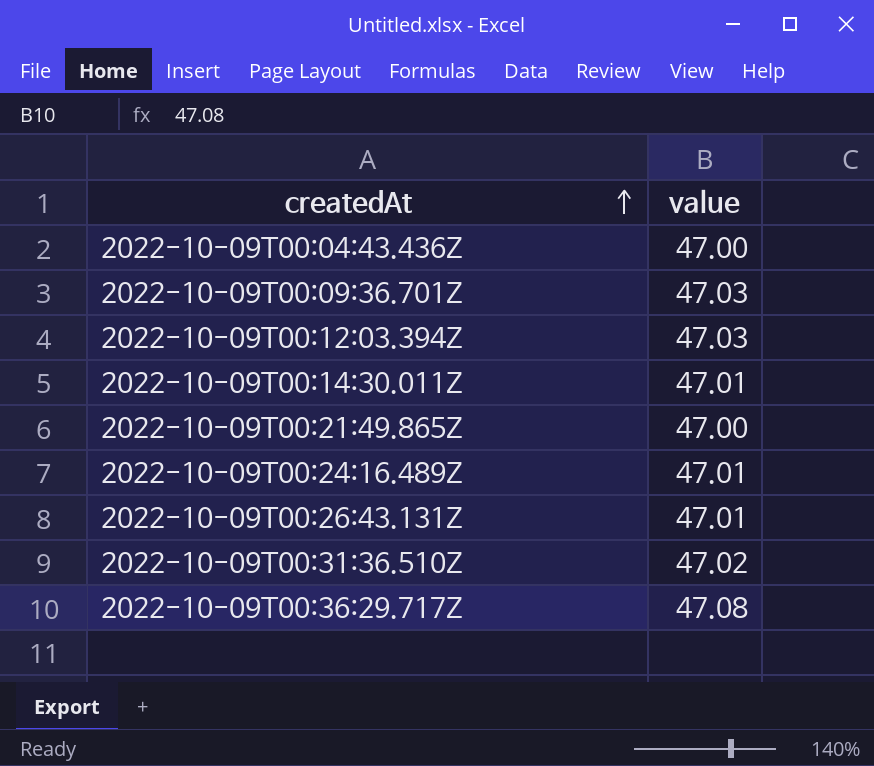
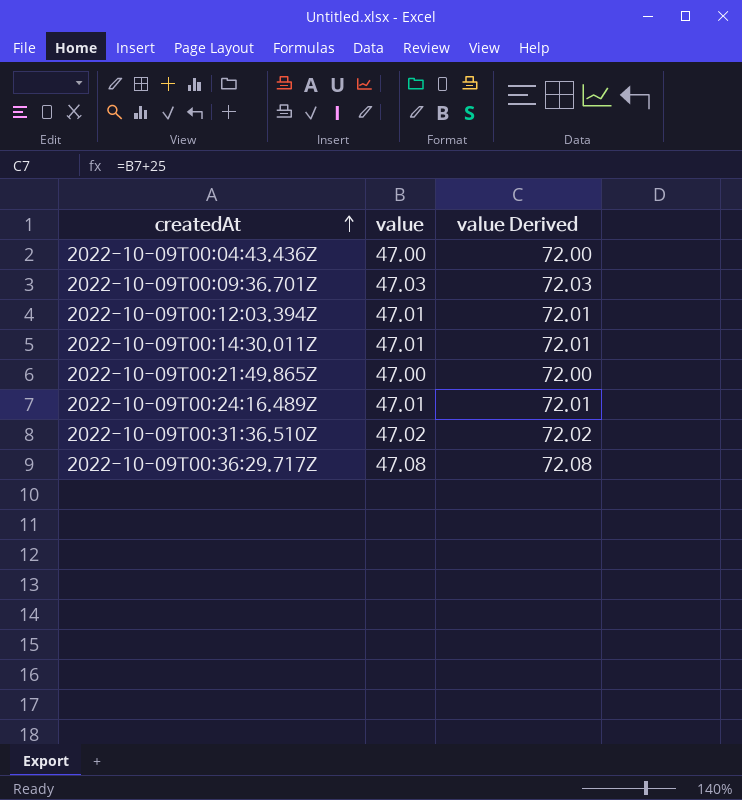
column value Derived | formula: none -> [value] + 25
row 2022-10-09T00:26:43.131Z: 47.01 -> none
2022-10-09T00:12:03.394Z | value: 47.03 -> 47.01

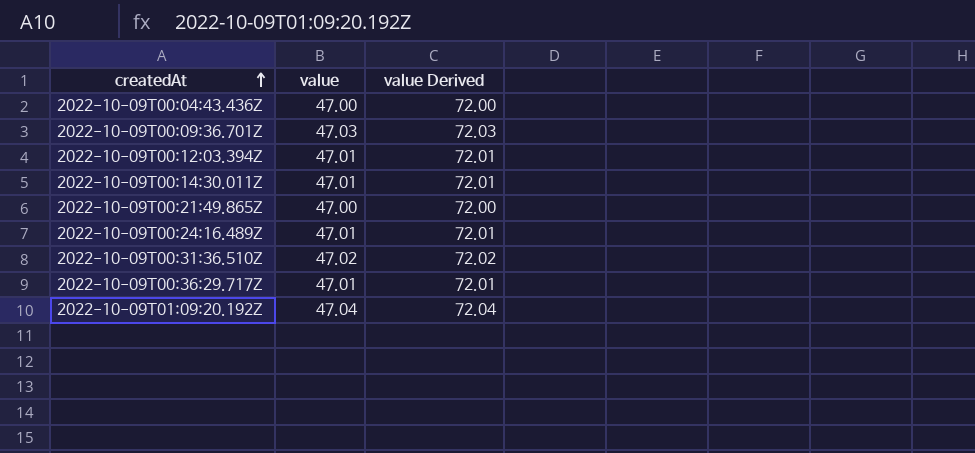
2022-10-09T00:36:29.717Z | value: 47.08 -> 47.01
2022-10-09T00:36:29.717Z | value Derived: 72.08 -> 72.01
row 2022-10-09T01:09:20.192Z: none -> 47.04 | 72.04

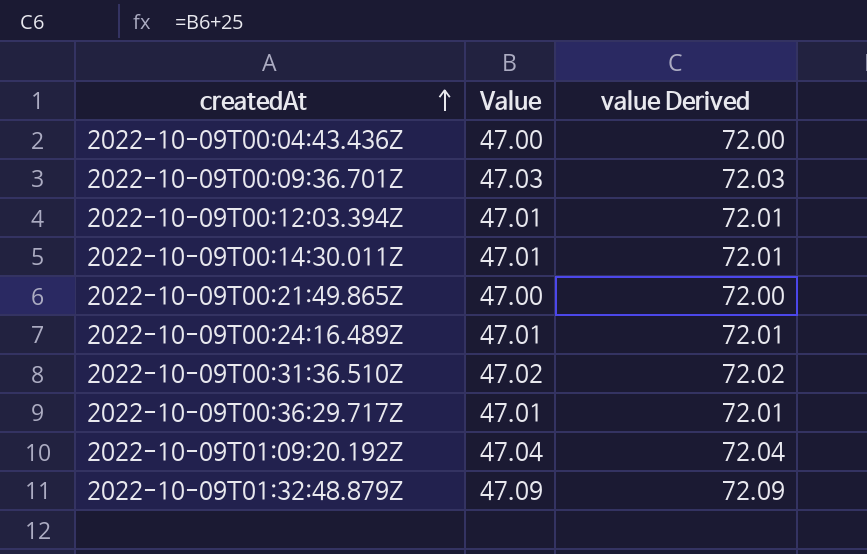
column name: value -> Value
row 2022-10-09T01:32:48.879Z: none -> 47.09 | 72.09

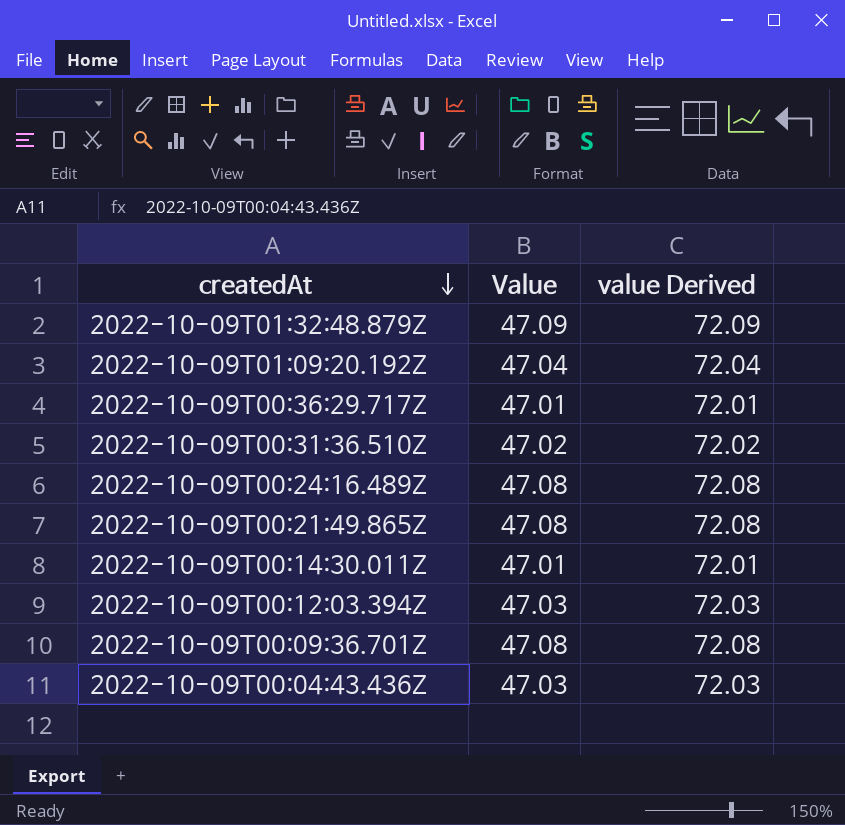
row order: createdAt ascending -> createdAt descending
2022-10-09T00:24:16.489Z | Value: 47.01 -> 47.08
2022-10-09T00:24:16.489Z | value Derived: 72.01 -> 72.08
2022-10-09T00:21:49.865Z | Value: 47.00 -> 47.08
2022-10-09T00:21:49.865Z | value Derived: 72.00 -> 72.08
2022-10-09T00:12:03.394Z | Value: 47.01 -> 47.03
2022-10-09T00:12:03.394Z | value Derived: 72.01 -> 72.03
2022-10-09T00:09:36.701Z | Value: 47.03 -> 47.08
2022-10-09T00:09:36.701Z | value Derived: 72.03 -> 72.08
2022-10-09T00:04:43.436Z | Value: 47.00 -> 47.03
2022-10-09T00:04:43.436Z | value Derived: 72.00 -> 72.03

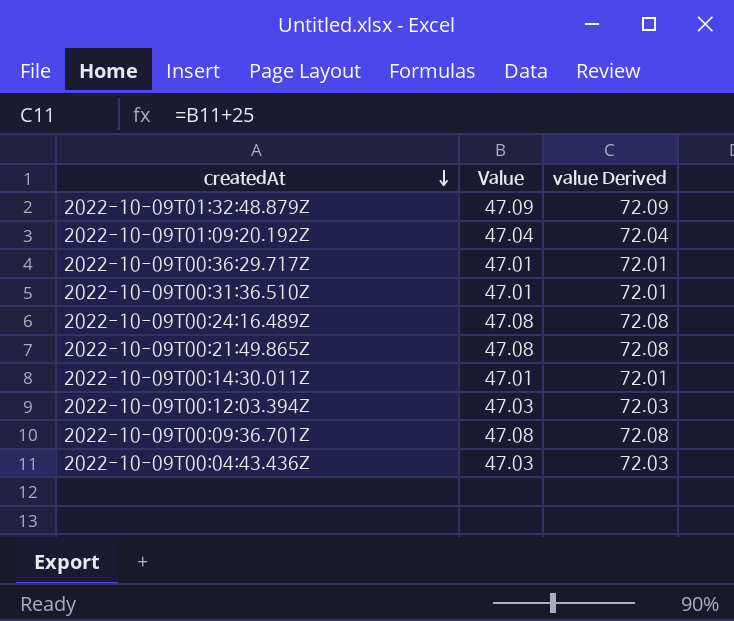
2022-10-09T00:31:36.510Z | Value: 47.02 -> 47.01
2022-10-09T00:31:36.510Z | value Derived: 72.02 -> 72.01

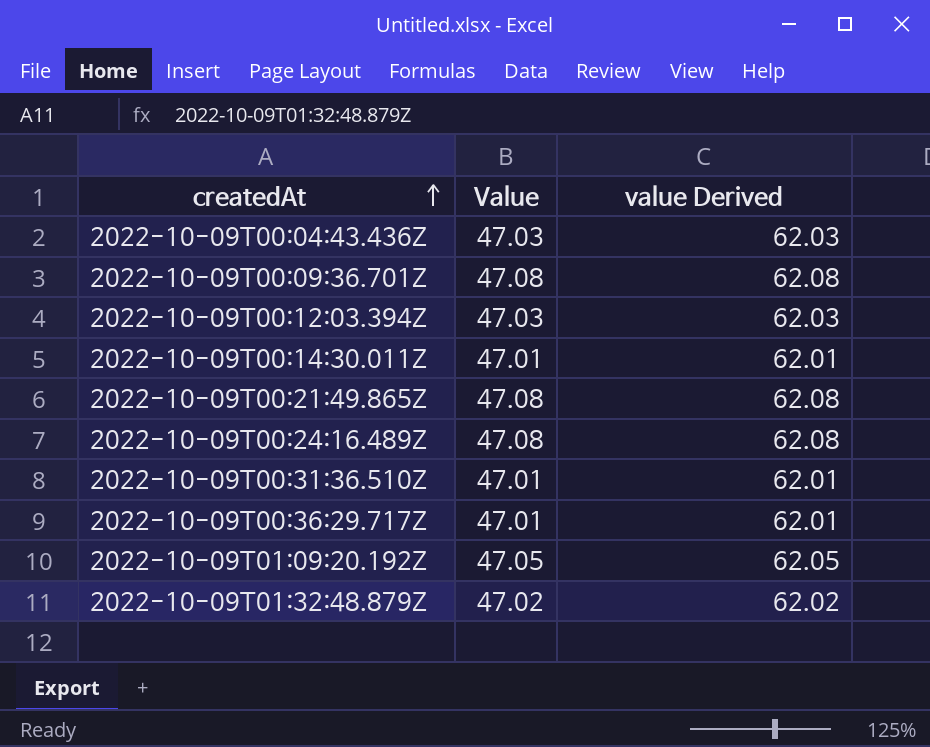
row order: createdAt descending -> createdAt ascending
column value Derived | formula: [Value] + 25 -> [Value] + 15
2022-10-09T01:09:20.192Z | Value: 47.04 -> 47.05
2022-10-09T01:32:48.879Z | Value: 47.09 -> 47.02

